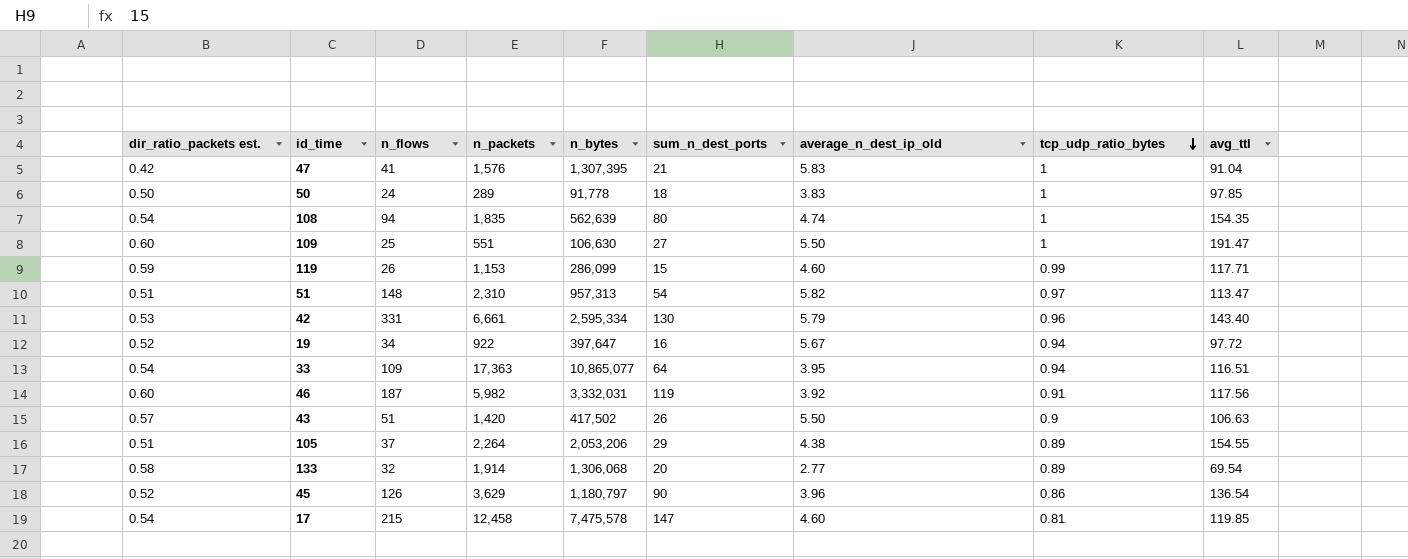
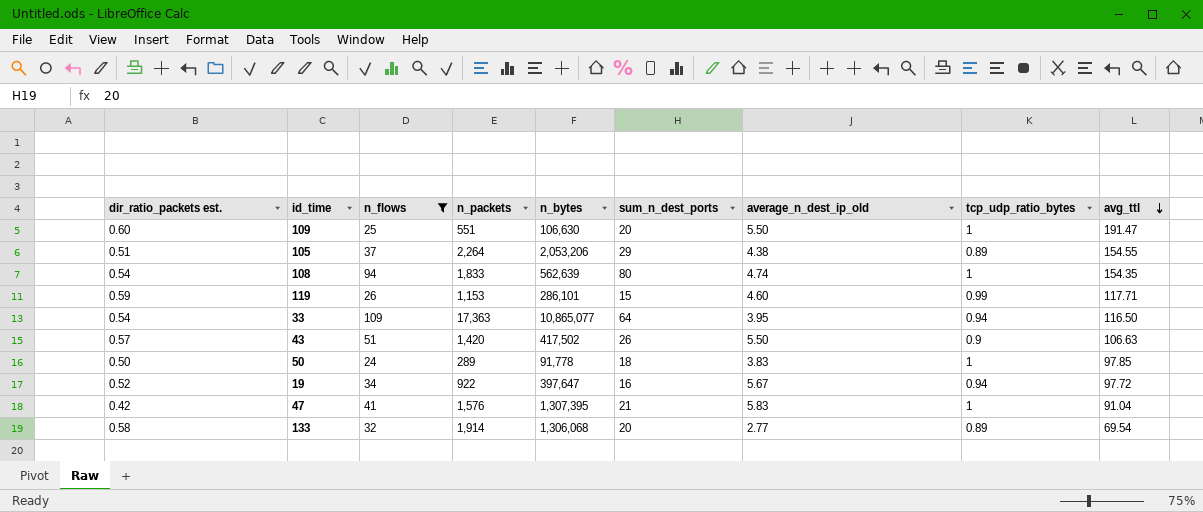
filter: none -> n_flows <= 109
row order: tcp_udp_ratio_bytes descending -> avg_ttl descending
109 | sum_n_dest_ports: 27 -> 20
108 | n_packets: 1,835 -> 1,833
119 | n_bytes: 286,099 -> 286,101
33 | avg_ttl: 116.51 -> 116.50

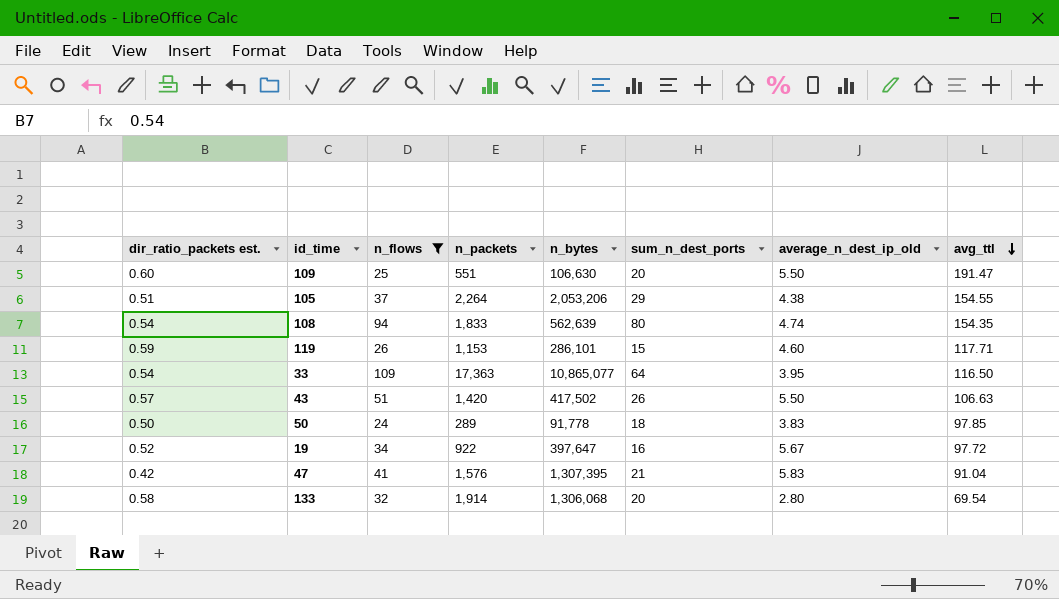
column tcp_udp_ratio_bytes | position: 8 -> none
133 | average_n_dest_ip_old: 2.77 -> 2.80

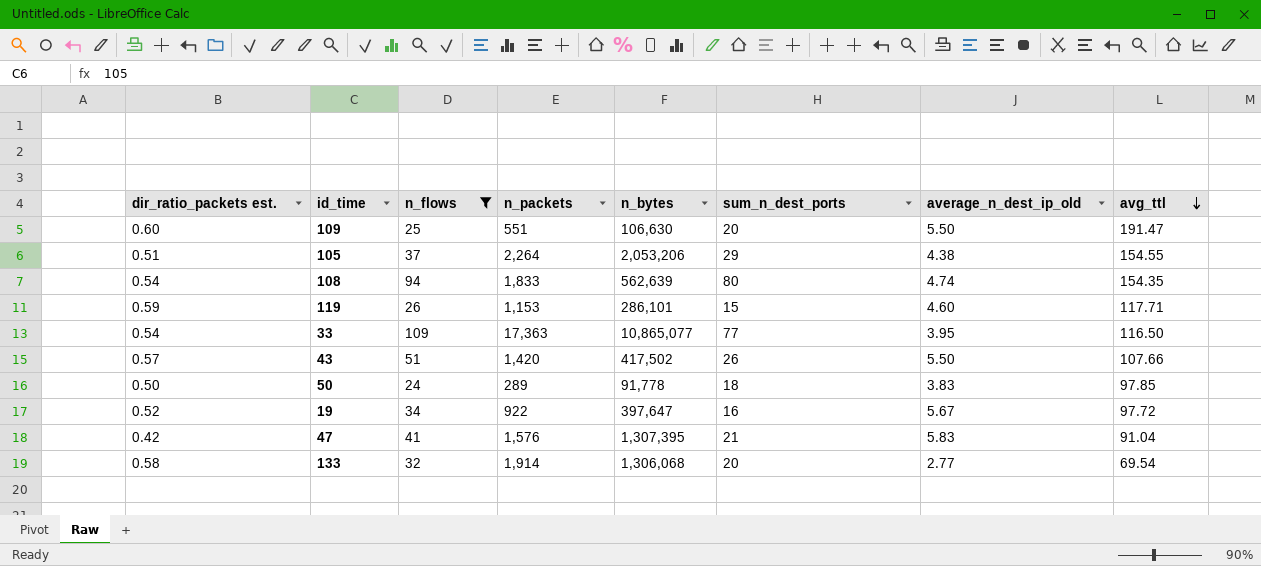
33 | sum_n_dest_ports: 64 -> 77
43 | avg_ttl: 106.63 -> 107.66
133 | average_n_dest_ip_old: 2.80 -> 2.77

